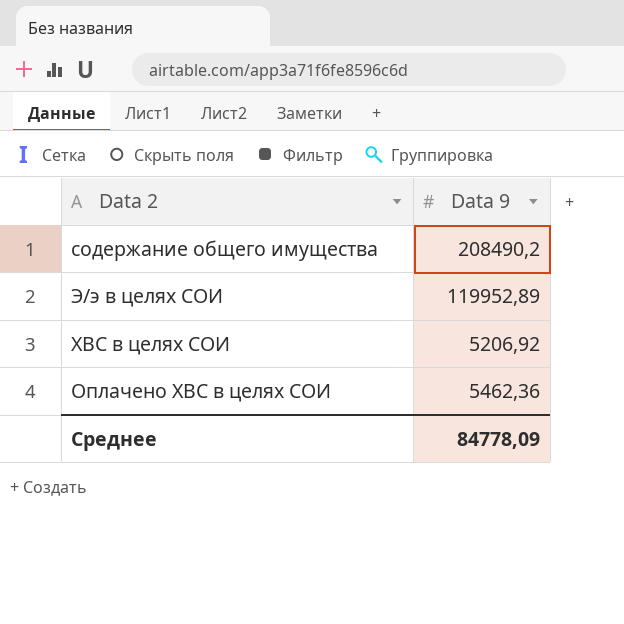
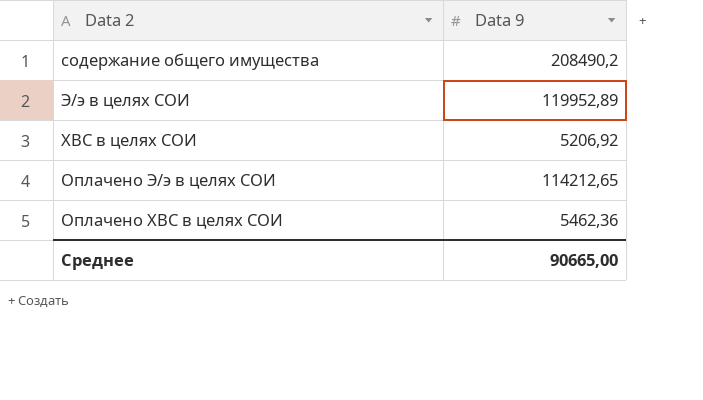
row Оплачено Э/э в целях СОИ: none -> 114212,65
Среднее | Data 9: 84778,09 -> 90665,00

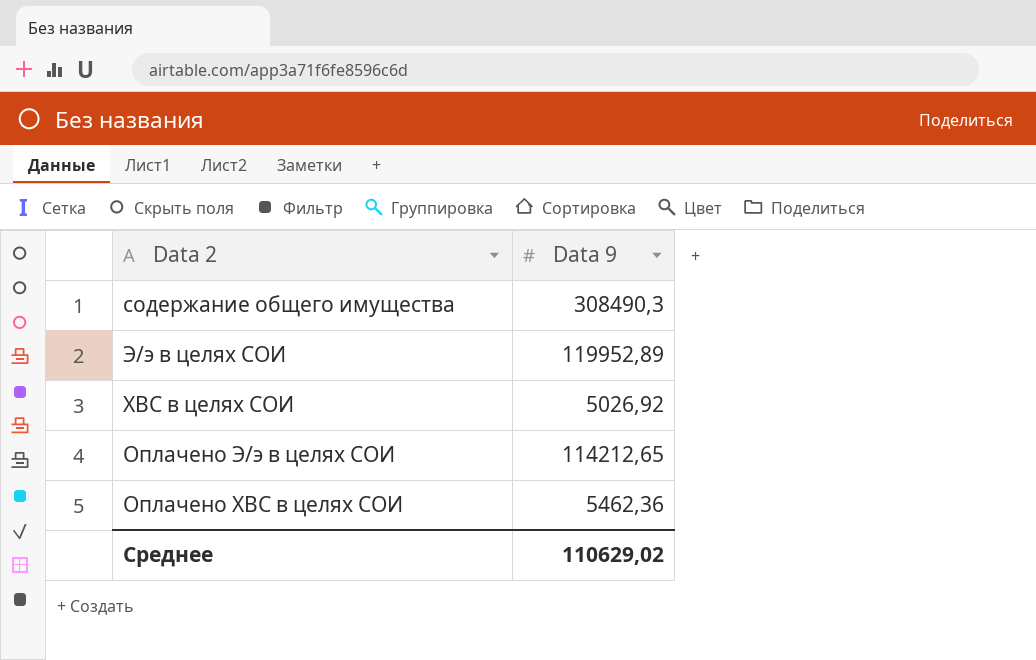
содержание общего имущества | Data 9: 208490,2 -> 308490,3
ХВС в целях СОИ | Data 9: 5206,92 -> 5026,92
Среднее | Data 9: 90665,00 -> 110629,02

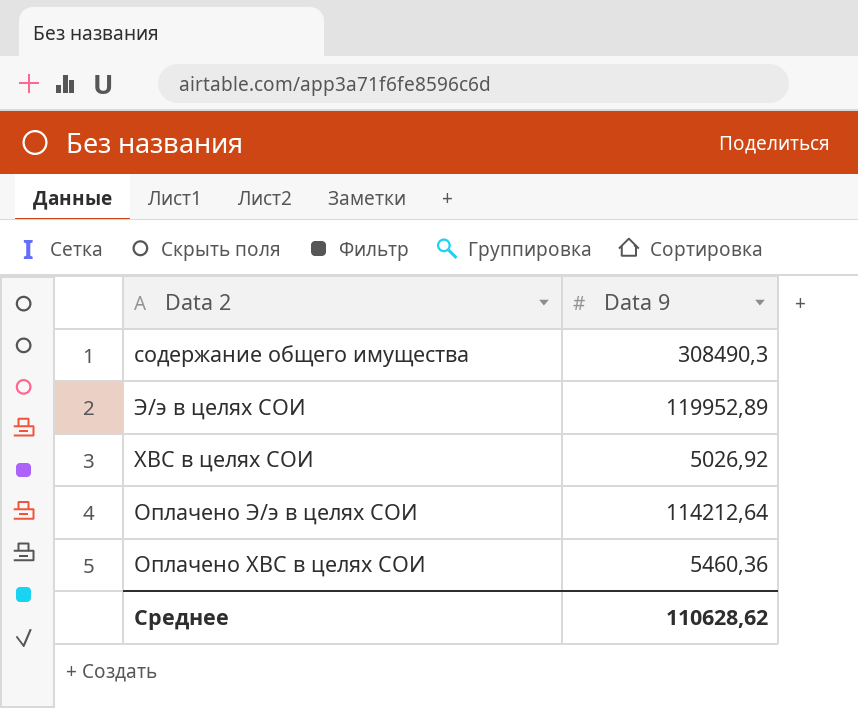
Оплачено Э/э в целях СОИ | Data 9: 114212,65 -> 114212,64
Оплачено ХВС в целях СОИ | Data 9: 5462,36 -> 5460,36
Среднее | Data 9: 110629,02 -> 110628,62

